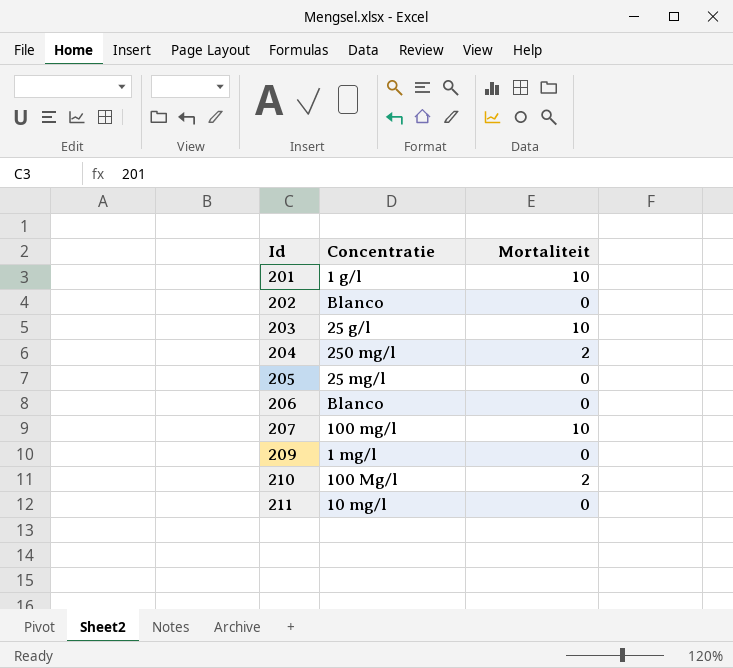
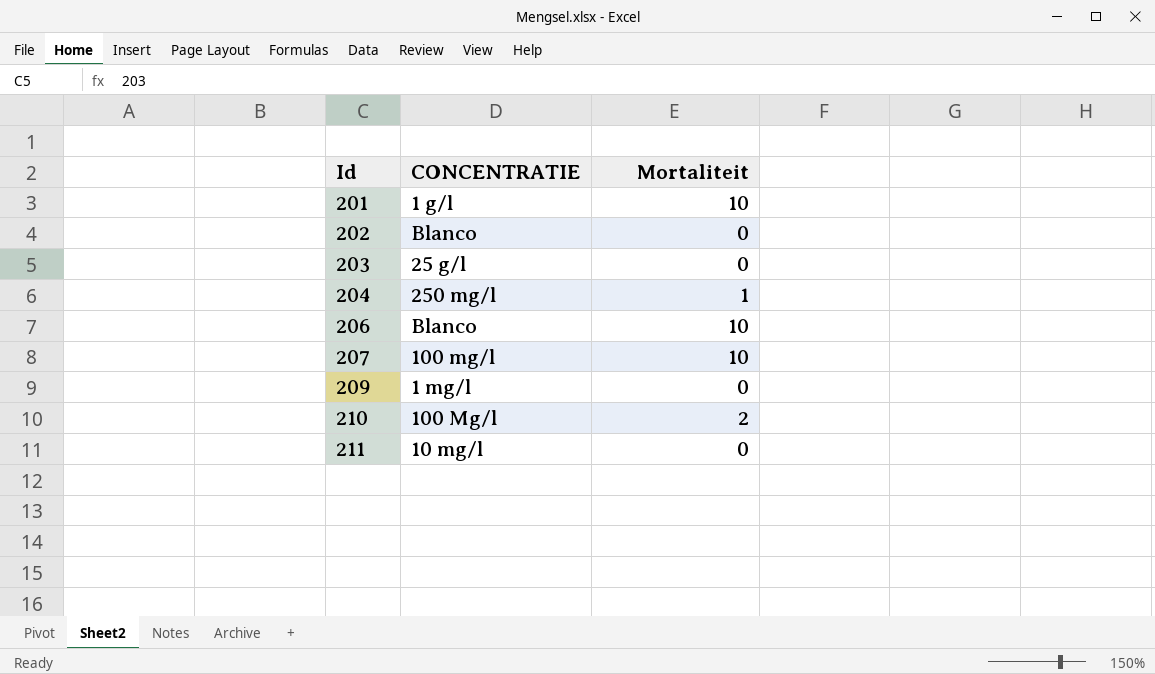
column name: Concentratie -> CONCENTRATIE
row 205: 25 mg/l | 0 -> none
203 | Mortaliteit: 10 -> 0
204 | Mortaliteit: 2 -> 1
206 | Mortaliteit: 0 -> 10

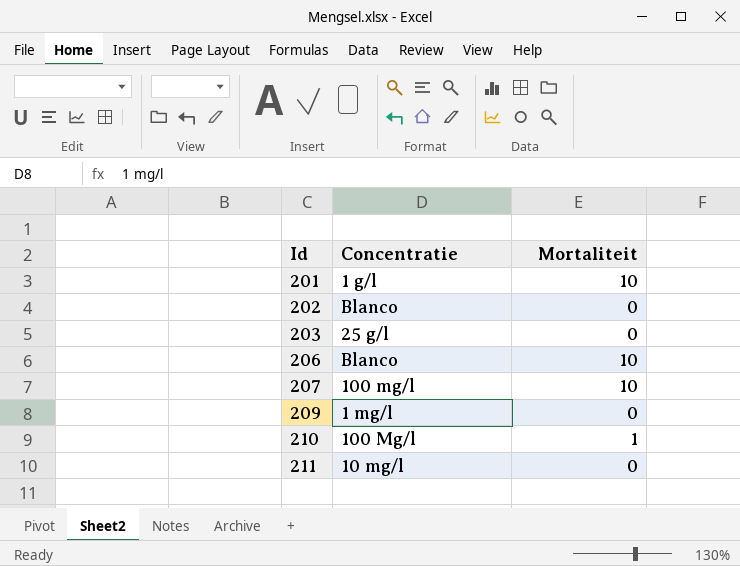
column name: CONCENTRATIE -> Concentratie
row 204: 250 mg/l | 1 -> none
210 | Mortaliteit: 2 -> 1

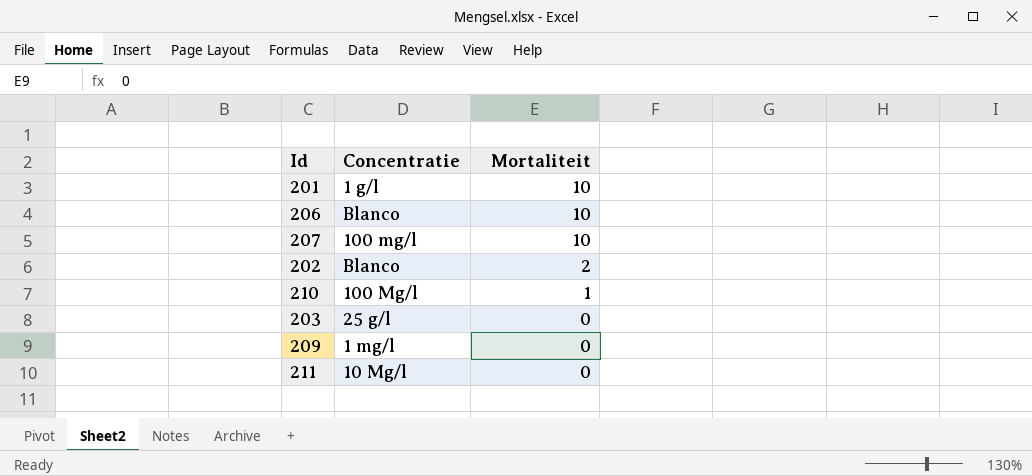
row order: Id ascending -> Mortaliteit descending
202 | Mortaliteit: 0 -> 2
211 | Concentratie: 10 mg/l -> 10 Mg/l

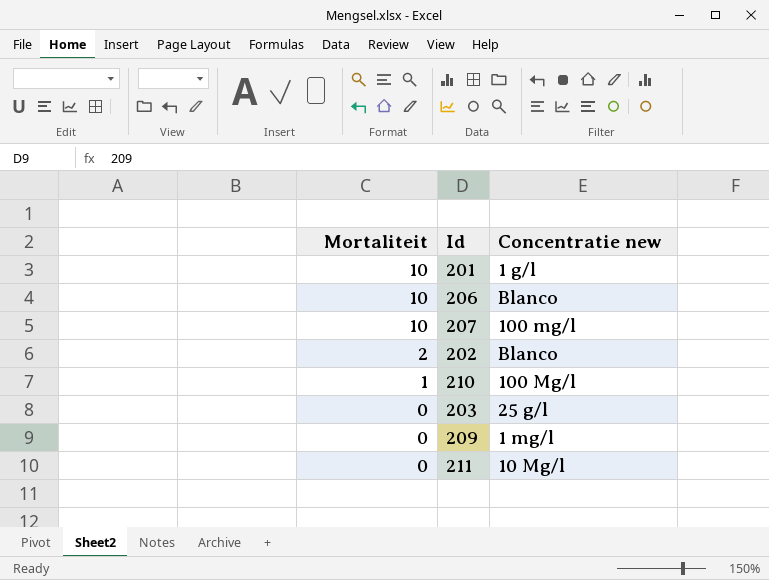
column Mortaliteit | position: 3 -> 1
column name: Concentratie -> Concentratie new

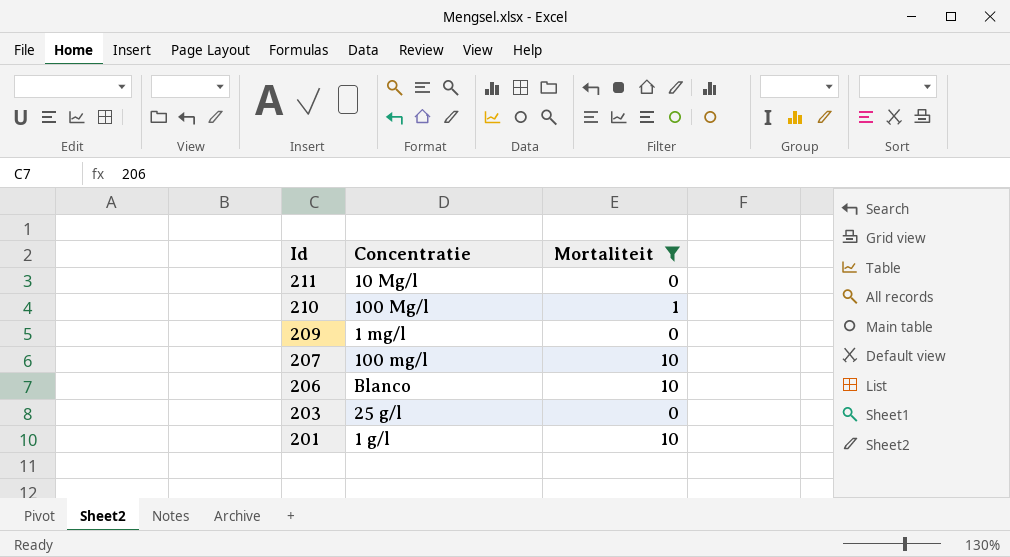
filter: none -> Mortaliteit != 2
row order: Mortaliteit descending -> Id descending
column name: Concentratie new -> Concentratie
column Mortaliteit | position: 1 -> 3

